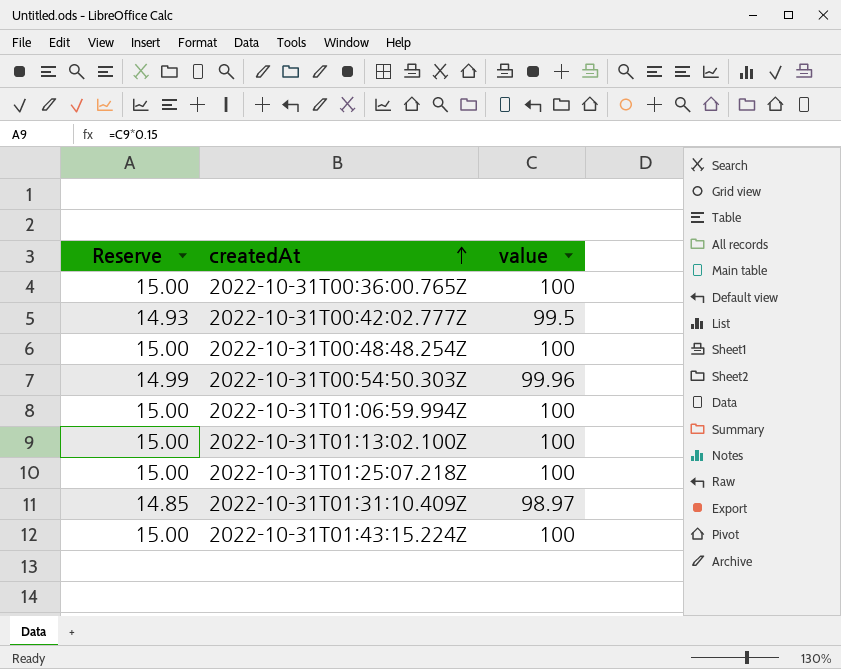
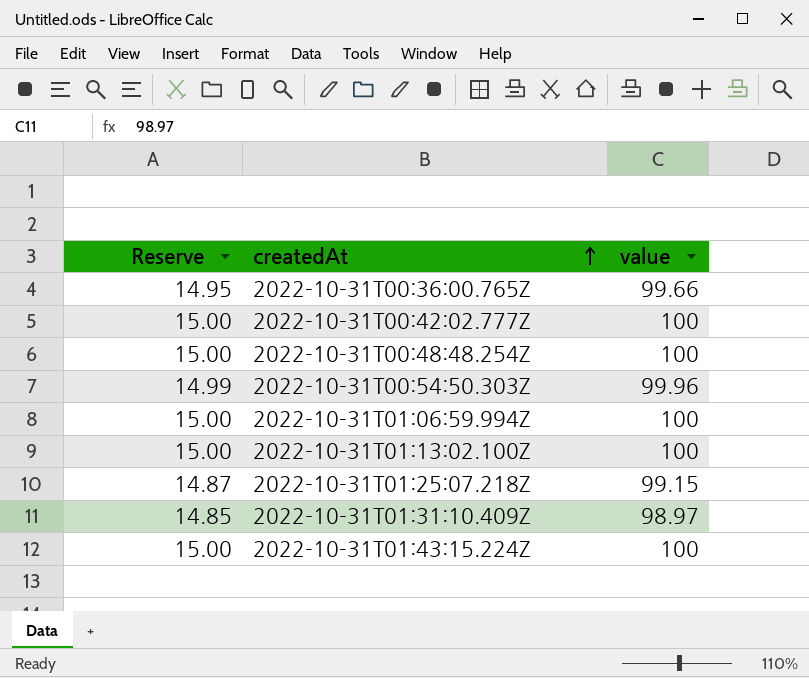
2022-10-31T00:36:00.765Z | Reserve: 15.00 -> 14.95
2022-10-31T00:36:00.765Z | value: 100 -> 99.66
2022-10-31T00:42:02.777Z | Reserve: 14.93 -> 15.00
2022-10-31T00:42:02.777Z | value: 99.5 -> 100
2022-10-31T01:25:07.218Z | Reserve: 15.00 -> 14.87
2022-10-31T01:25:07.218Z | value: 100 -> 99.15

